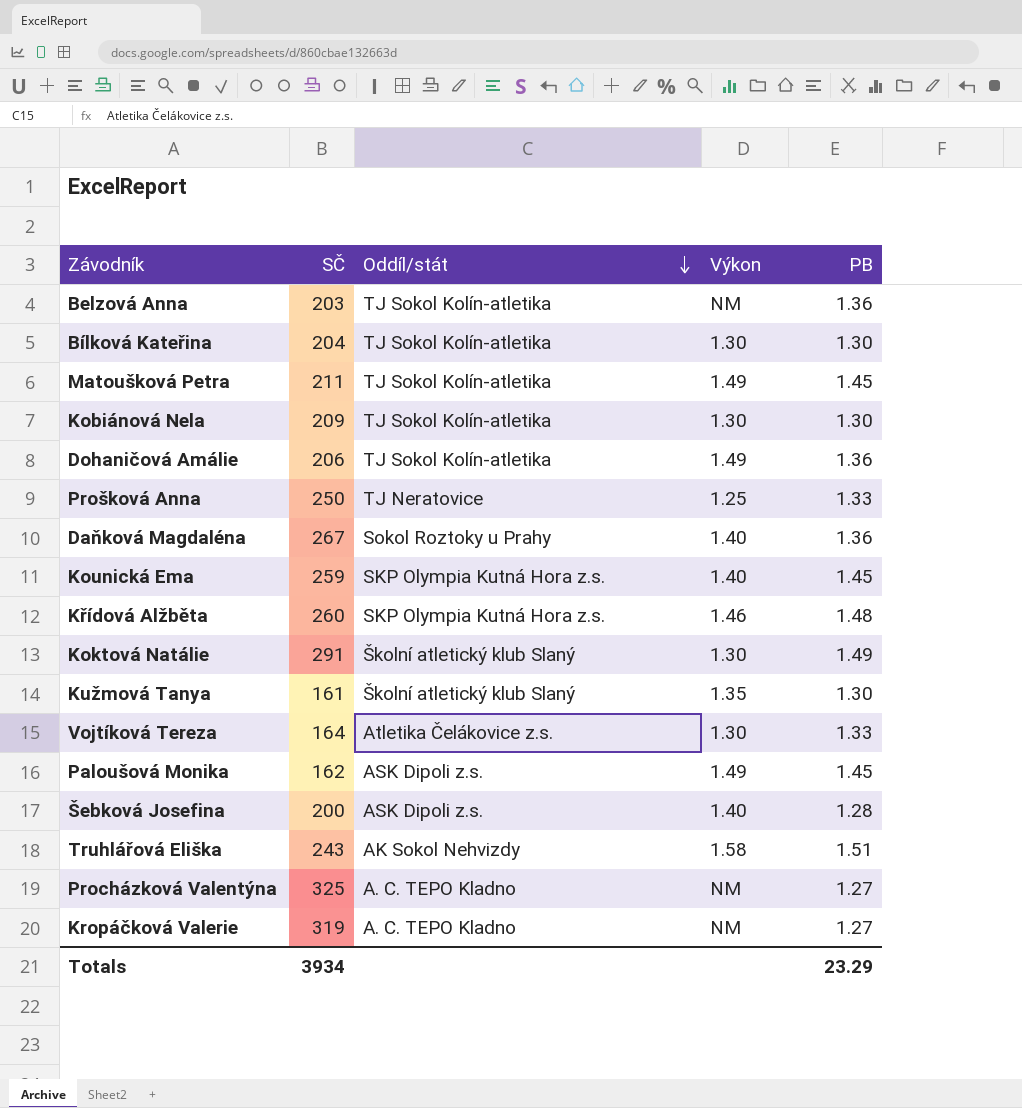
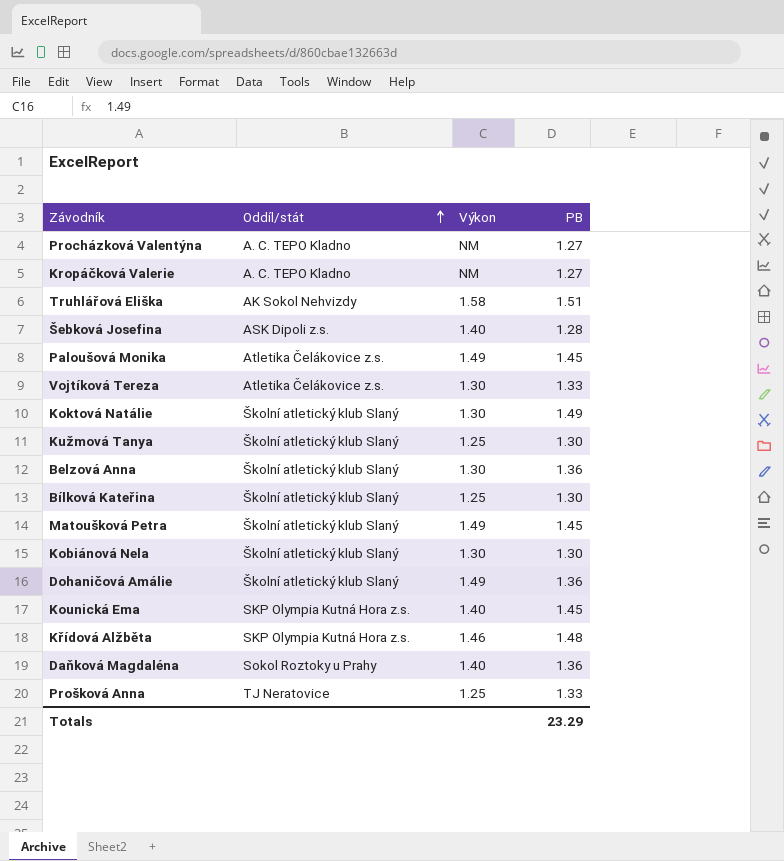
row order: Oddíl/stát descending -> Oddíl/stát ascending
column SČ | position: 2 -> none
Paloušová Monika | Oddíl/stát: ASK Dipoli z.s. -> Atletika Čelákovice z.s.
Kužmová Tanya | Výkon: 1.35 -> 1.25
Belzová Anna | Oddíl/stát: TJ Sokol Kolín-atletika -> Školní atletický klub Slaný
Belzová Anna | Výkon: NM -> 1.30
Bílková Kateřina | Oddíl/stát: TJ Sokol Kolín-atletika -> Školní atletický klub Slaný
Bílková Kateřina | Výkon: 1.30 -> 1.25
Matoušková Petra | Oddíl/stát: TJ Sokol Kolín-atletika -> Školní atletický klub Slaný
Kobiánová Nela | Oddíl/stát: TJ Sokol Kolín-atletika -> Školní atletický klub Slaný
Dohaničová Amálie | Oddíl/stát: TJ Sokol Kolín-atletika -> Školní atletický klub Slaný

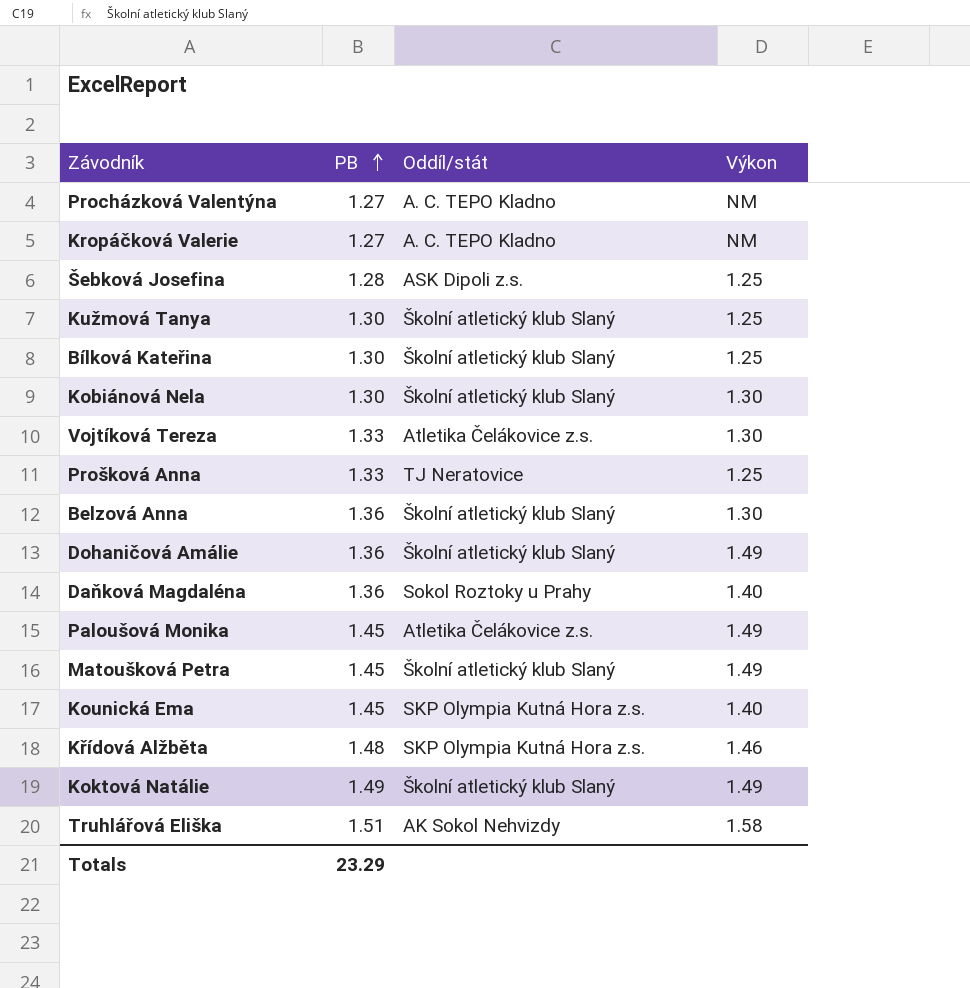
row order: Oddíl/stát ascending -> PB ascending
column PB | position: 4 -> 2
Šebková Josefina | Výkon: 1.40 -> 1.25
Koktová Natálie | Výkon: 1.30 -> 1.49

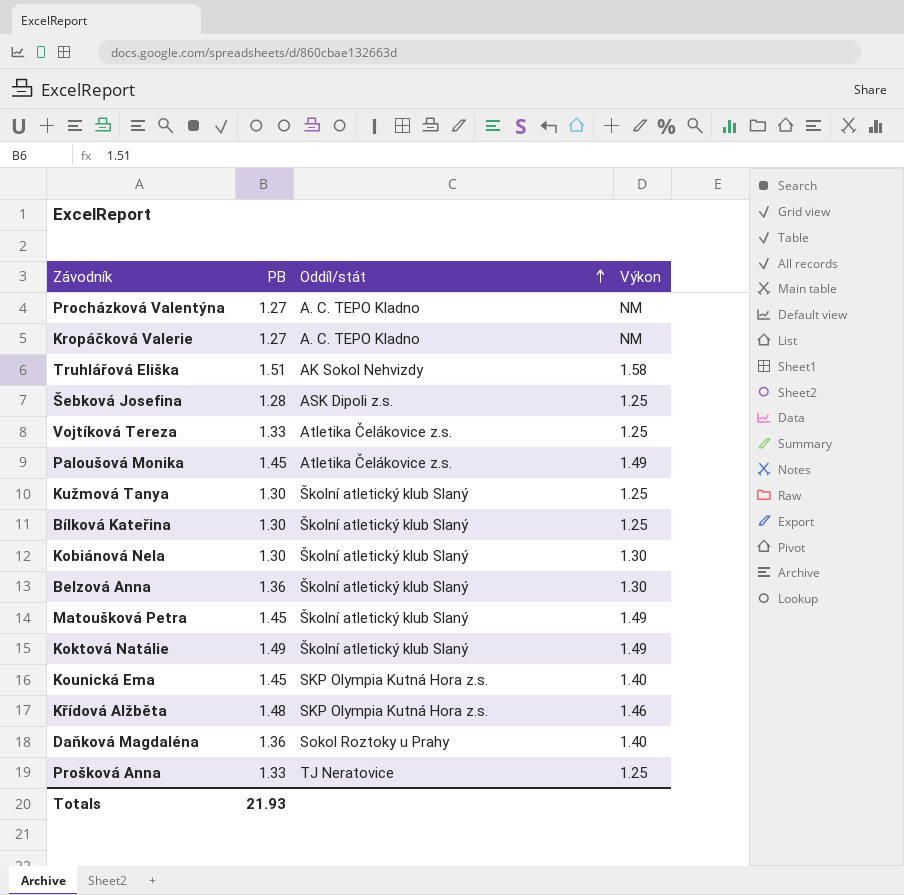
row order: PB ascending -> Oddíl/stát ascending
row Dohaničová Amálie: 1.36 | Školní atletický klub Slaný | 1.49 -> none
Vojtíková Tereza | Výkon: 1.30 -> 1.25
Totals | PB: 23.29 -> 21.93

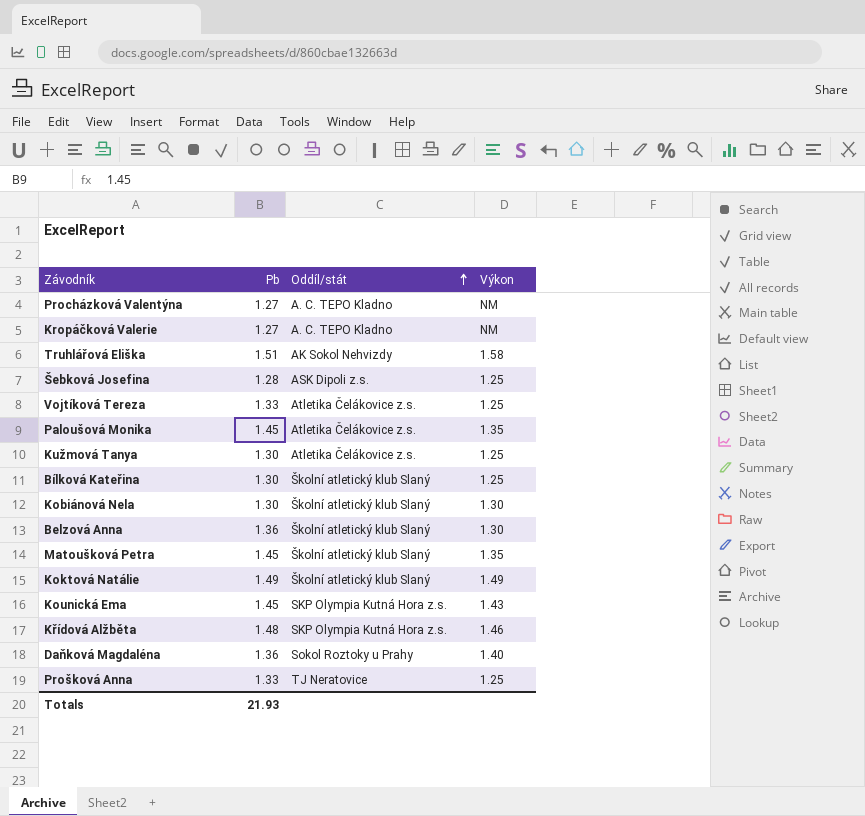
column name: PB -> Pb
Paloušová Monika | Výkon: 1.49 -> 1.35
Kužmová Tanya | Oddíl/stát: Školní atletický klub Slaný -> Atletika Čelákovice z.s.
Matoušková Petra | Výkon: 1.49 -> 1.35
Kounická Ema | Výkon: 1.40 -> 1.43

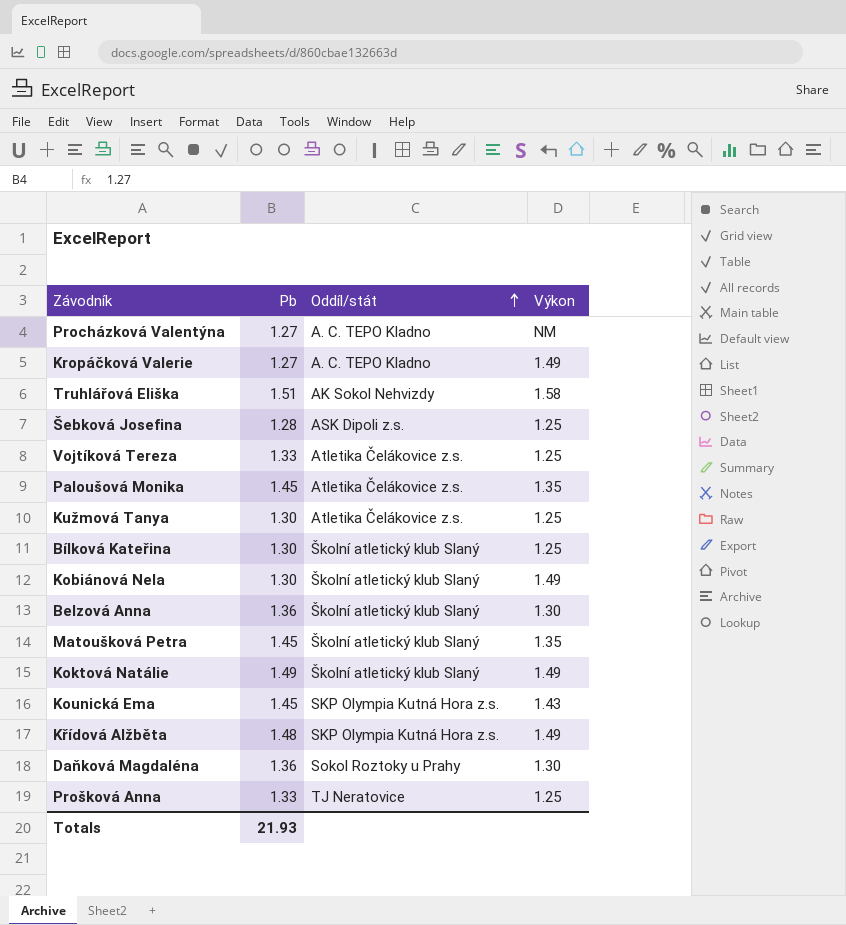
Kropáčková Valerie | Výkon: NM -> 1.49
Kobiánová Nela | Výkon: 1.30 -> 1.49
Křídová Alžběta | Výkon: 1.46 -> 1.49
Daňková Magdaléna | Výkon: 1.40 -> 1.30

